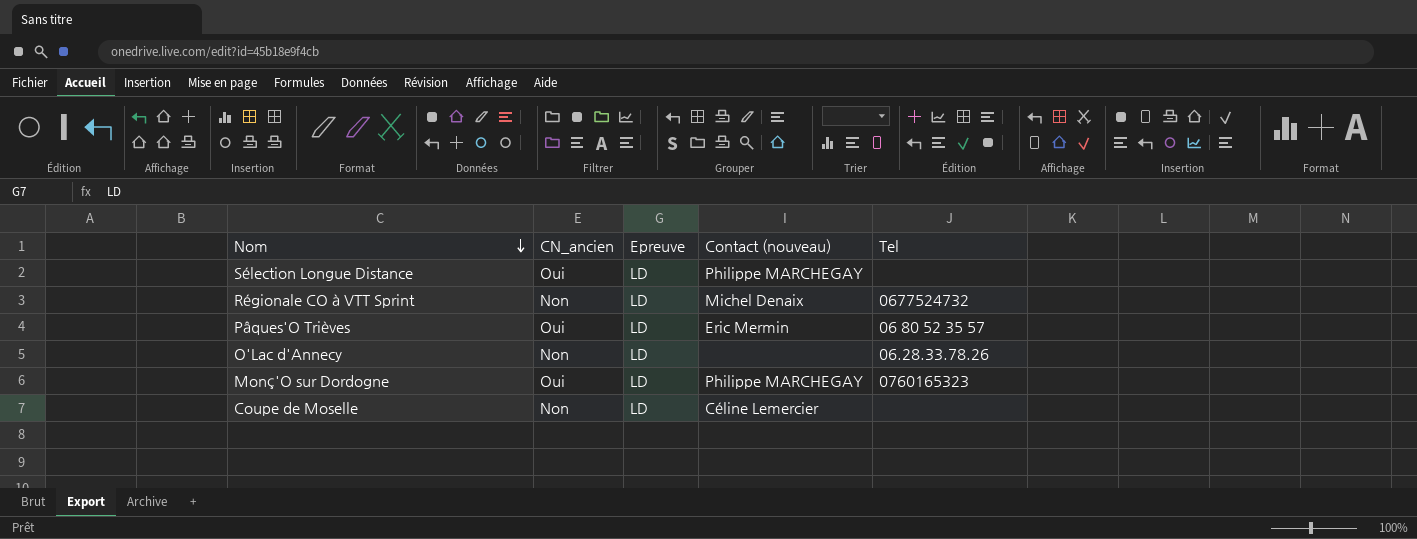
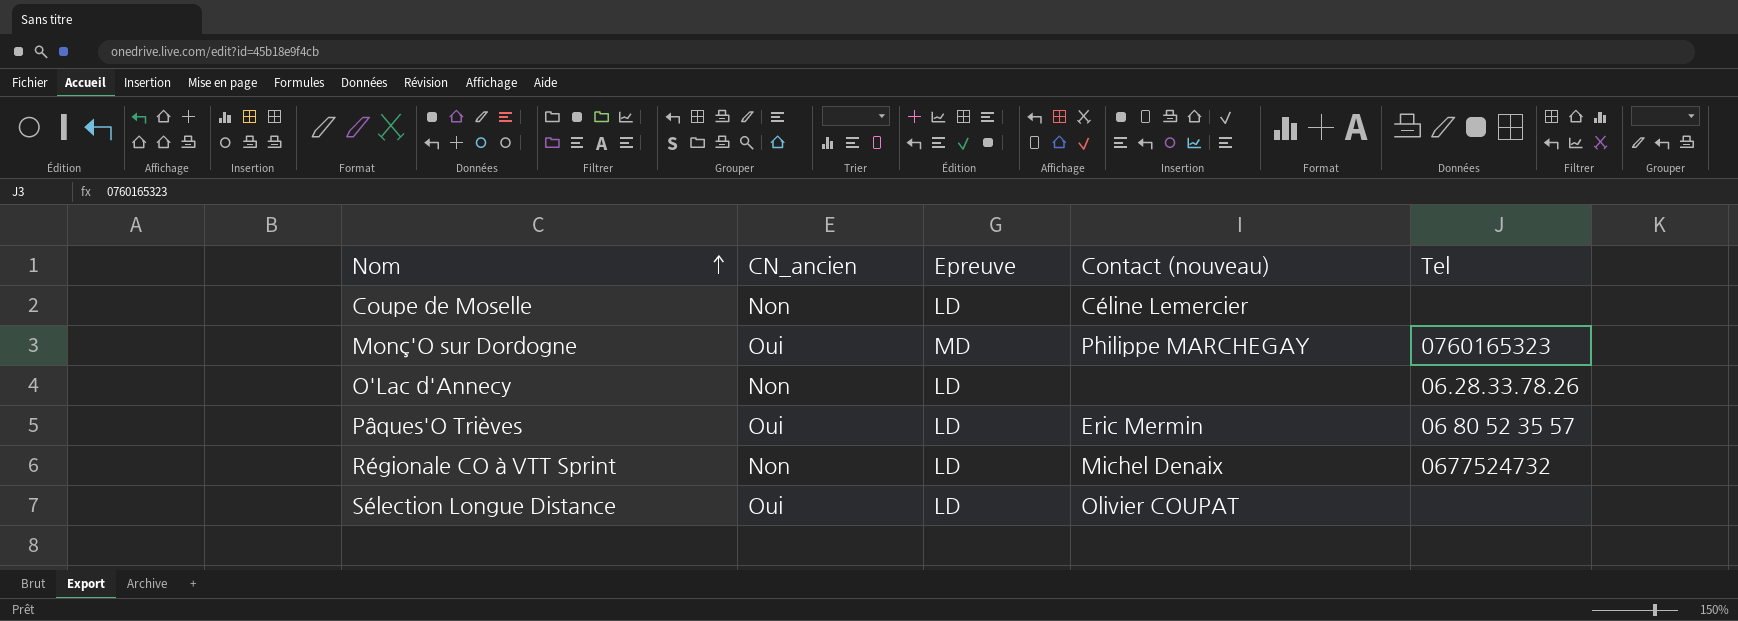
row order: Nom descending -> Nom ascending
Monç'O sur Dordogne | Epreuve: LD -> MD
Sélection Longue Distance | Contact (nouveau): Philippe MARCHEGAY -> Olivier COUPAT

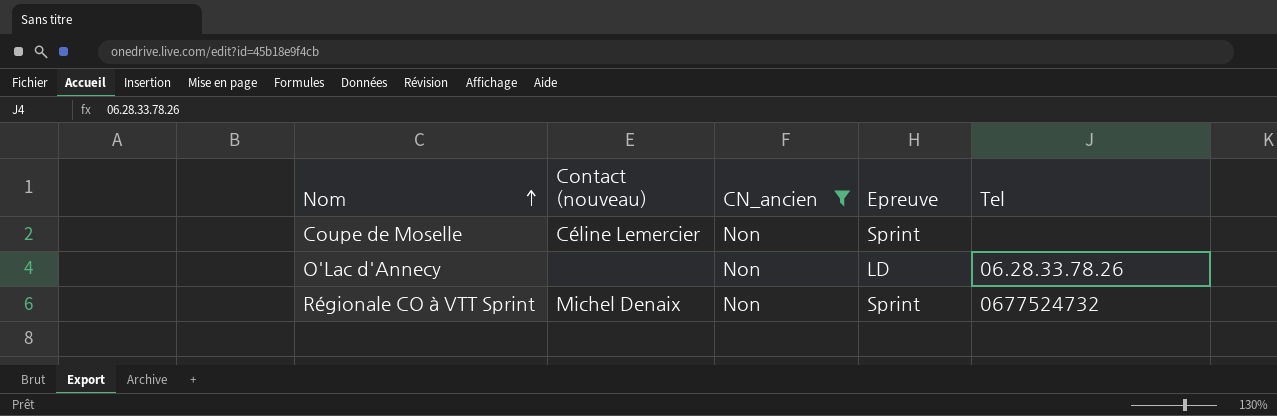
filter: none -> CN_ancien = Non
column Contact (nouveau) | position: 4 -> 2
Coupe de Moselle | Epreuve: LD -> Sprint
Régionale CO à VTT Sprint | Epreuve: LD -> Sprint

